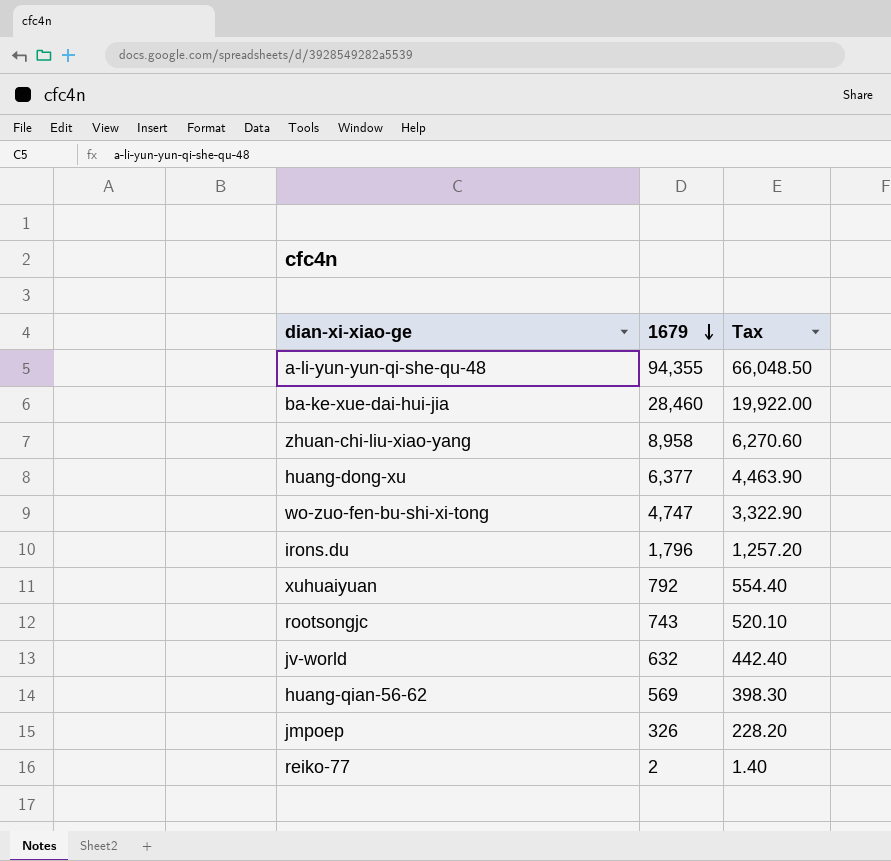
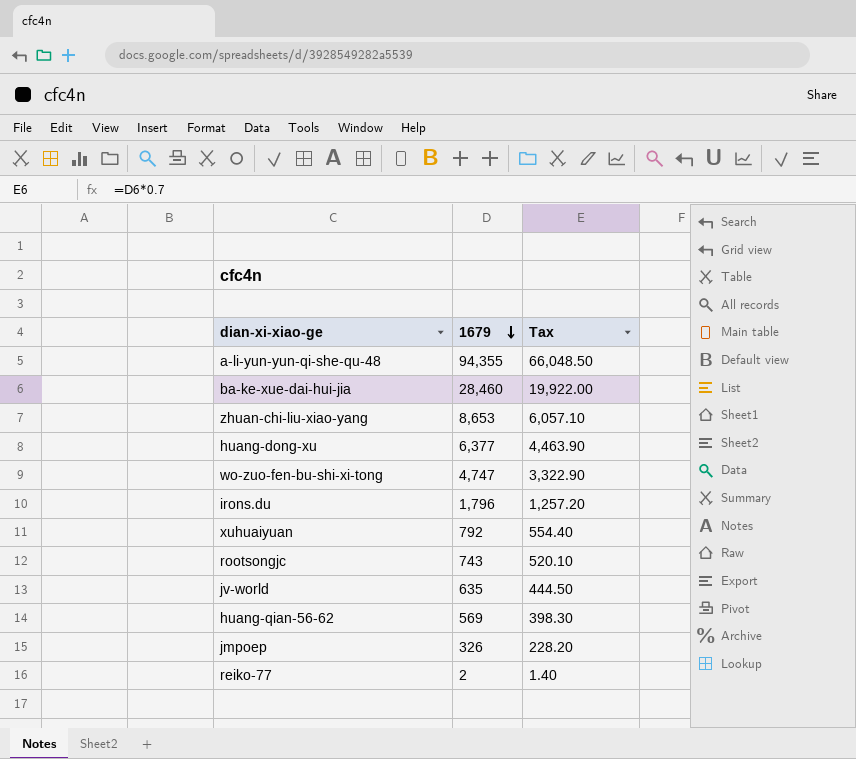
zhuan-chi-liu-xiao-yang | 1679: 8,958 -> 8,653
zhuan-chi-liu-xiao-yang | Tax: 6,270.60 -> 6,057.10
jv-world | 1679: 632 -> 635
jv-world | Tax: 442.40 -> 444.50

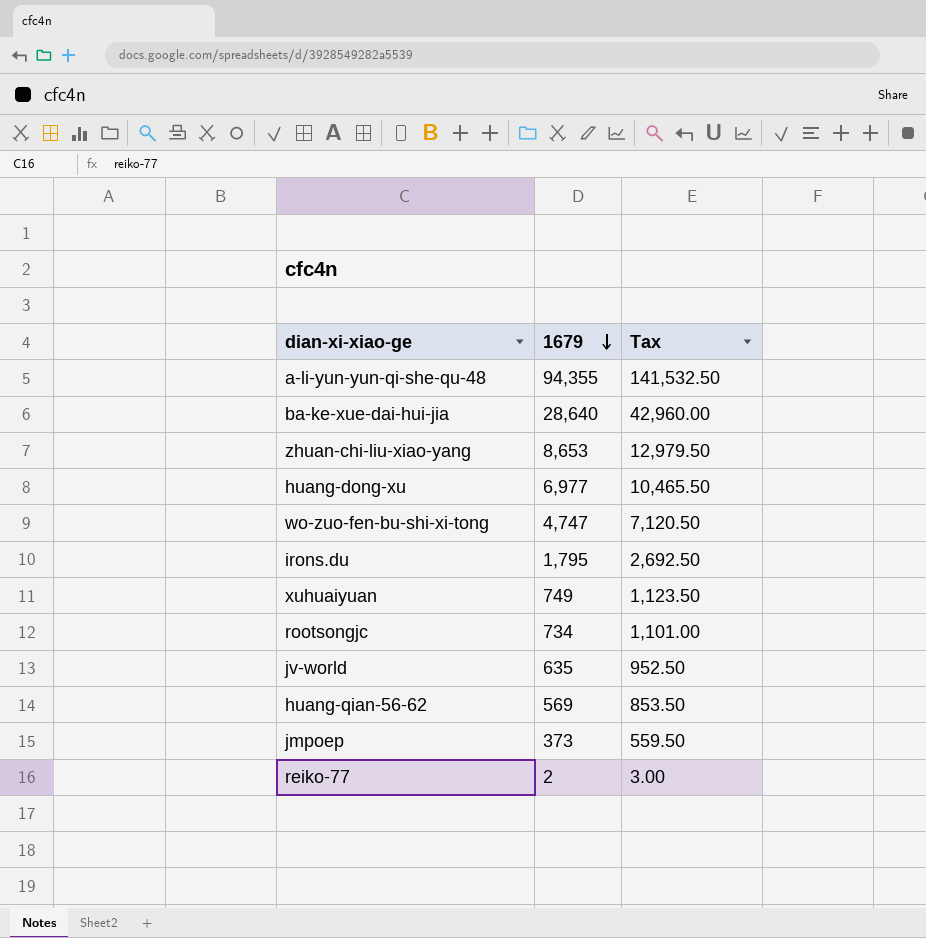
column Tax | formula: [1679] * 0.7 -> [1679] * 1.5
ba-ke-xue-dai-hui-jia | 1679: 28,460 -> 28,640
huang-dong-xu | 1679: 6,377 -> 6,977
irons.du | 1679: 1,796 -> 1,795
xuhuaiyuan | 1679: 792 -> 749
rootsongjc | 1679: 743 -> 734
jmpoep | 1679: 326 -> 373

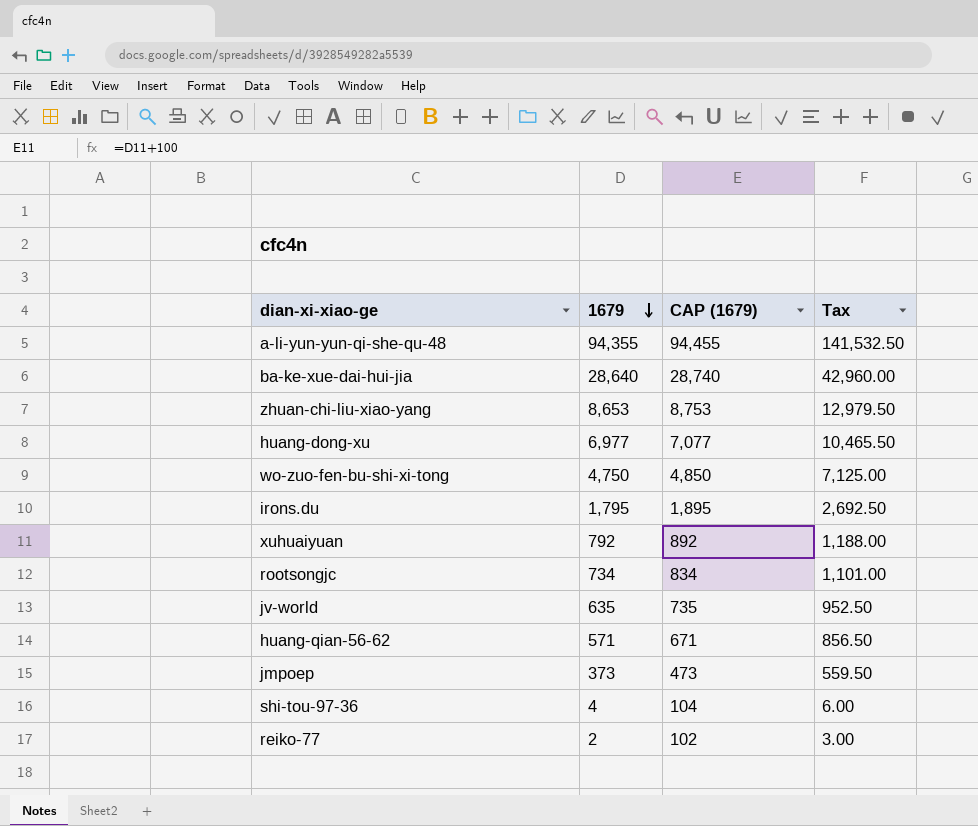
column CAP (1679) | formula: none -> [1679] + 100
wo-zuo-fen-bu-shi-xi-tong | 1679: 4,747 -> 4,750
wo-zuo-fen-bu-shi-xi-tong | Tax: 7,120.50 -> 7,125.00
xuhuaiyuan | 1679: 749 -> 792
xuhuaiyuan | Tax: 1,123.50 -> 1,188.00
huang-qian-56-62 | 1679: 569 -> 571
huang-qian-56-62 | Tax: 853.50 -> 856.50
row shi-tou-97-36: none -> 4 | 104 | 6.00

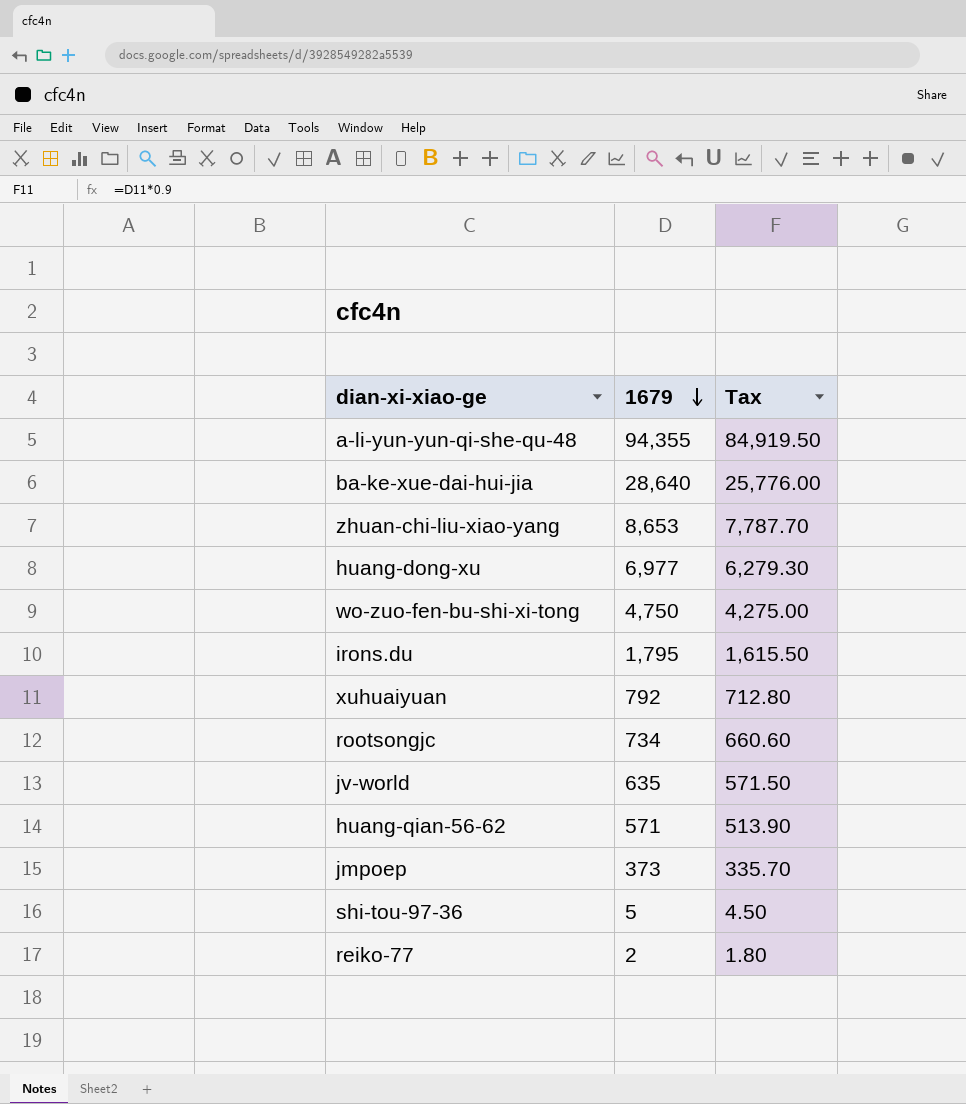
column CAP (1679) | formula: [1679] + 100 -> none
column Tax | formula: [1679] * 1.5 -> [1679] * 0.9
shi-tou-97-36 | 1679: 4 -> 5

